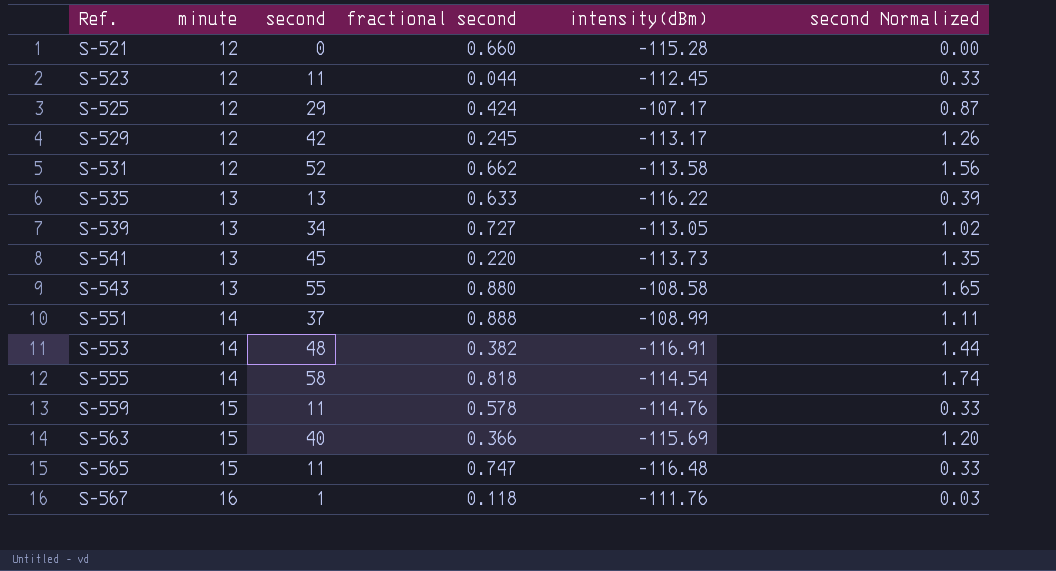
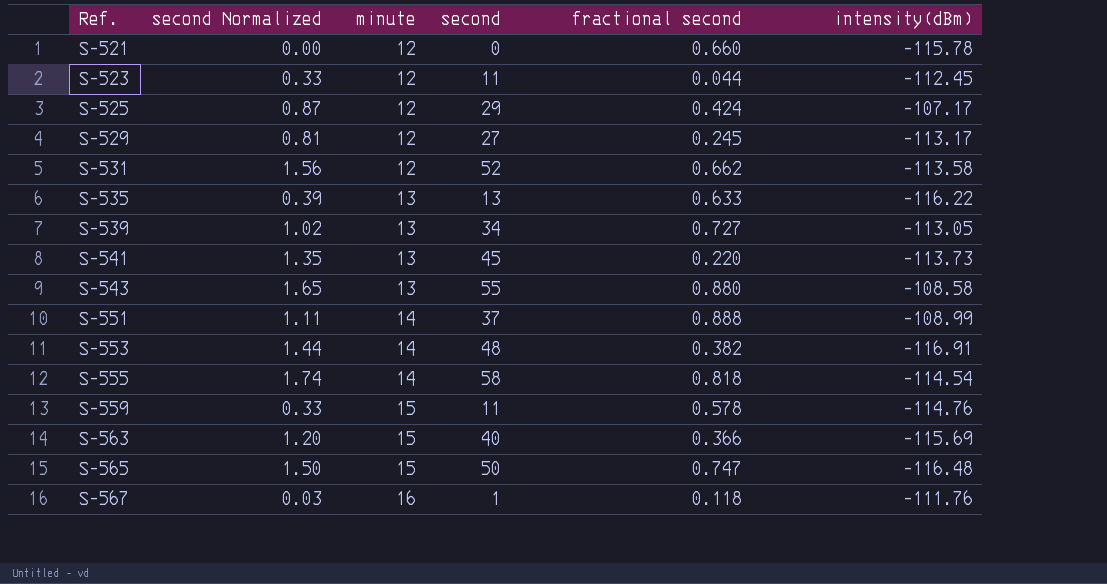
column second Normalized | position: 6 -> 2
S-521 | intensity(dBm): -115.28 -> -115.78
S-529 | second Normalized: 1.26 -> 0.81
S-529 | second: 42 -> 27
S-565 | second Normalized: 0.33 -> 1.50
S-565 | second: 11 -> 50

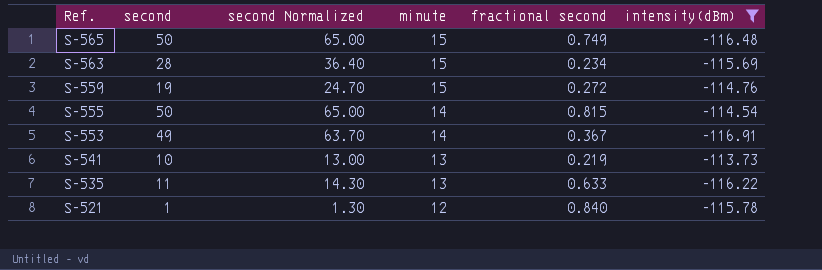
filter: none -> intensity(dBm) <= -113.73
row order: Ref. ascending -> Ref. descending
column second | position: 4 -> 2
column second Normalized | formula: [second] * 0.03 -> [second] * 1.3
S-565 | fractional second: 0.747 -> 0.749
S-563 | second: 40 -> 28
S-563 | fractional second: 0.366 -> 0.234
S-559 | second: 11 -> 19
S-559 | fractional second: 0.578 -> 0.272
S-555 | second: 58 -> 50
S-555 | fractional second: 0.818 -> 0.815
S-553 | second: 48 -> 49
S-553 | fractional second: 0.382 -> 0.367
S-541 | second: 45 -> 10
S-541 | fractional second: 0.220 -> 0.219
S-535 | second: 13 -> 11
S-521 | second: 0 -> 1
S-521 | fractional second: 0.660 -> 0.840

